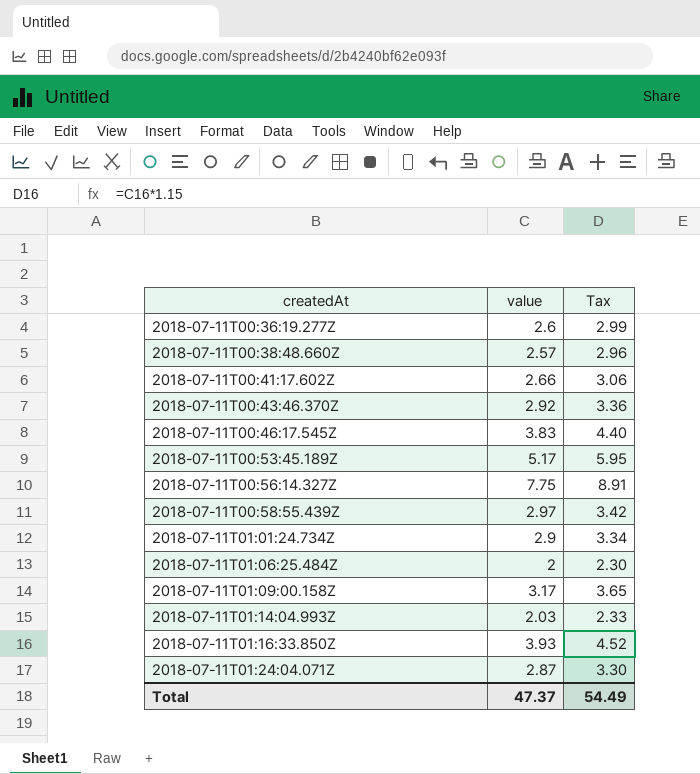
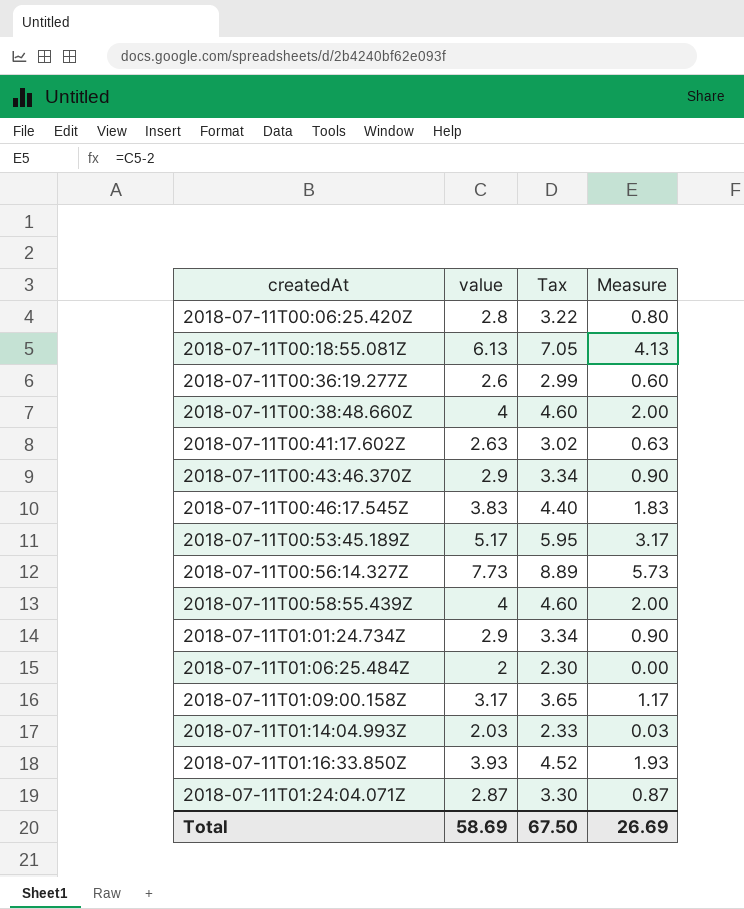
column Measure | formula: none -> [value] - 2
row 2018-07-11T00:06:25.420Z: none -> 2.8 | 3.22 | 0.80
row 2018-07-11T00:18:55.081Z: none -> 6.13 | 7.05 | 4.13
2018-07-11T00:38:48.660Z | value: 2.57 -> 4
2018-07-11T00:38:48.660Z | Tax: 2.96 -> 4.60
2018-07-11T00:41:17.602Z | value: 2.66 -> 2.63
2018-07-11T00:41:17.602Z | Tax: 3.06 -> 3.02
2018-07-11T00:43:46.370Z | value: 2.92 -> 2.9
2018-07-11T00:43:46.370Z | Tax: 3.36 -> 3.34
2018-07-11T00:56:14.327Z | value: 7.75 -> 7.73
2018-07-11T00:56:14.327Z | Tax: 8.91 -> 8.89
2018-07-11T00:58:55.439Z | value: 2.97 -> 4
2018-07-11T00:58:55.439Z | Tax: 3.42 -> 4.60
Total | value: 47.37 -> 58.69
Total | Tax: 54.49 -> 67.50

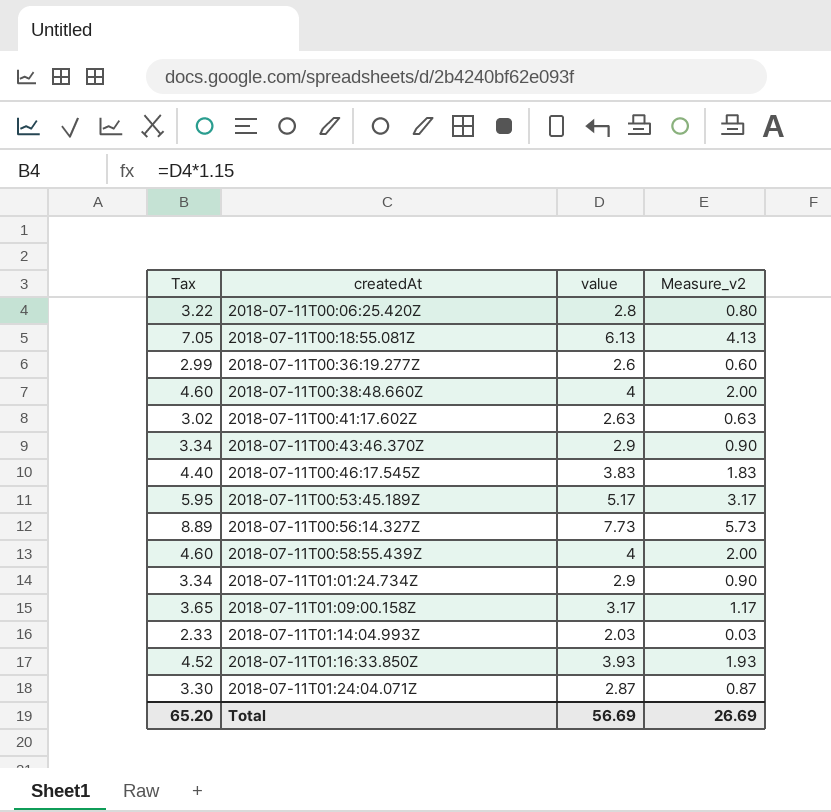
column Tax | position: 3 -> 1
column name: Measure -> Measure_v2
row 2018-07-11T01:06:25.484Z: 2 | 2.30 | 0.00 -> none
Total | Tax: 67.50 -> 65.20
Total | value: 58.69 -> 56.69

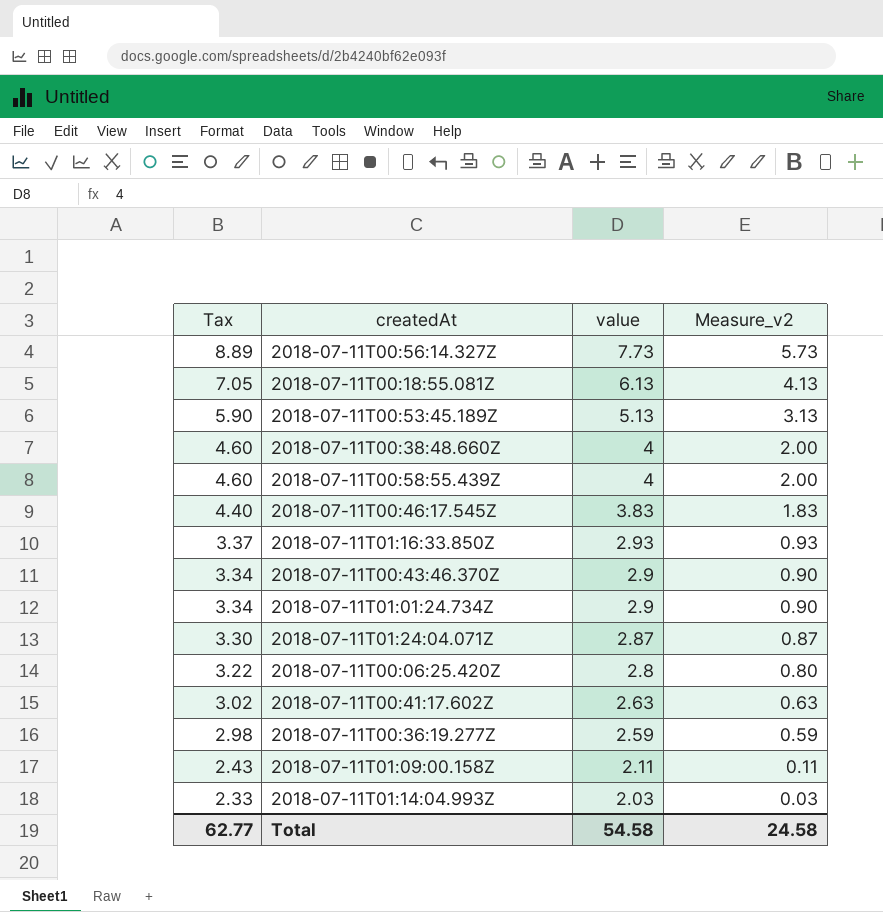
row order: createdAt ascending -> Tax descending
2018-07-11T00:53:45.189Z | Tax: 5.95 -> 5.90
2018-07-11T00:53:45.189Z | value: 5.17 -> 5.13
2018-07-11T00:53:45.189Z | Measure_v2: 3.17 -> 3.13
2018-07-11T01:16:33.850Z | Tax: 4.52 -> 3.37
2018-07-11T01:16:33.850Z | value: 3.93 -> 2.93
2018-07-11T01:16:33.850Z | Measure_v2: 1.93 -> 0.93
2018-07-11T00:36:19.277Z | Tax: 2.99 -> 2.98
2018-07-11T00:36:19.277Z | value: 2.6 -> 2.59
2018-07-11T00:36:19.277Z | Measure_v2: 0.60 -> 0.59
2018-07-11T01:09:00.158Z | Tax: 3.65 -> 2.43
2018-07-11T01:09:00.158Z | value: 3.17 -> 2.11
2018-07-11T01:09:00.158Z | Measure_v2: 1.17 -> 0.11
Total | Tax: 65.20 -> 62.77
Total | value: 56.69 -> 54.58
Total | Measure_v2: 26.69 -> 24.58

